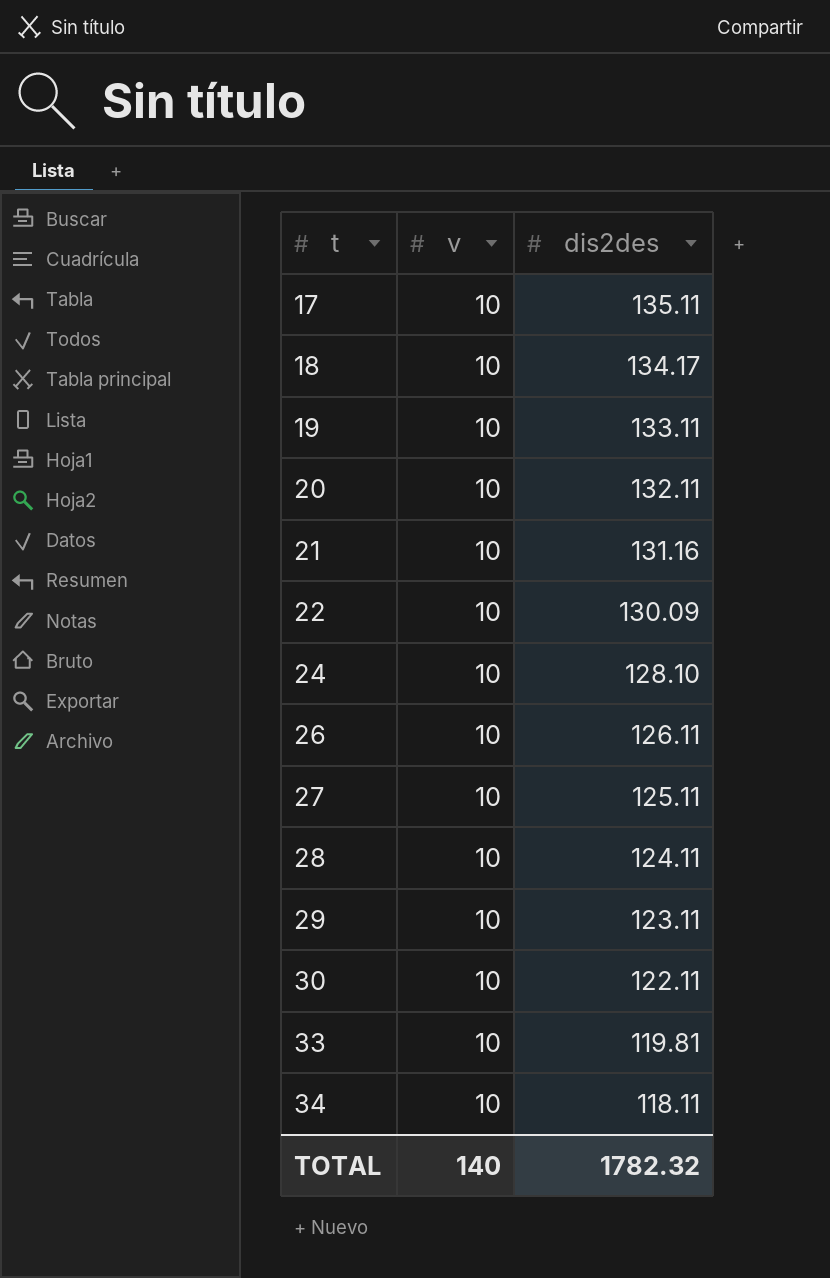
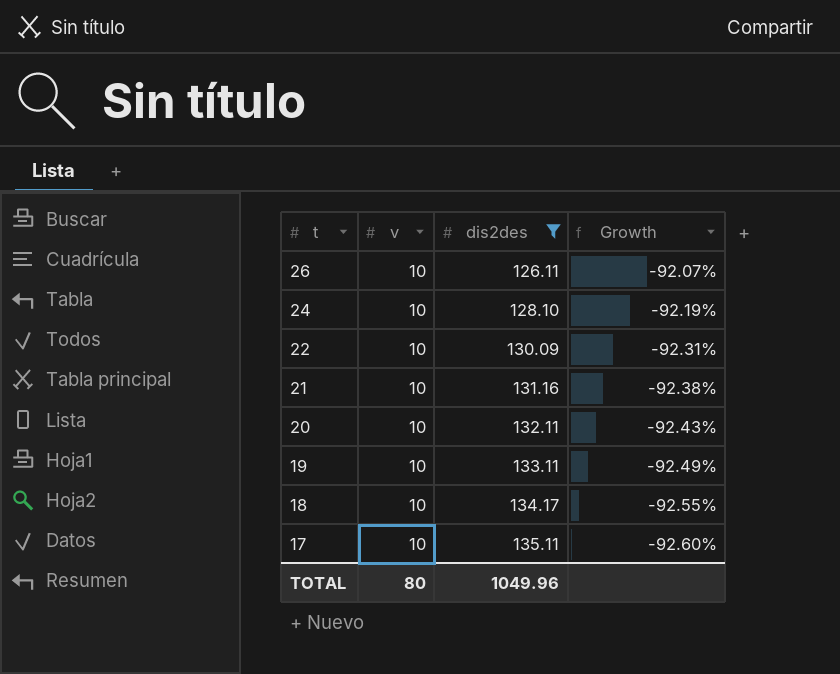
filter: none -> dis2des >= 126.11
row order: t ascending -> t descending
column Growth | formula: none -> ([v] - [dis2des]) / [dis2des]
TOTAL | v: 140 -> 80
TOTAL | dis2des: 1782.32 -> 1049.96

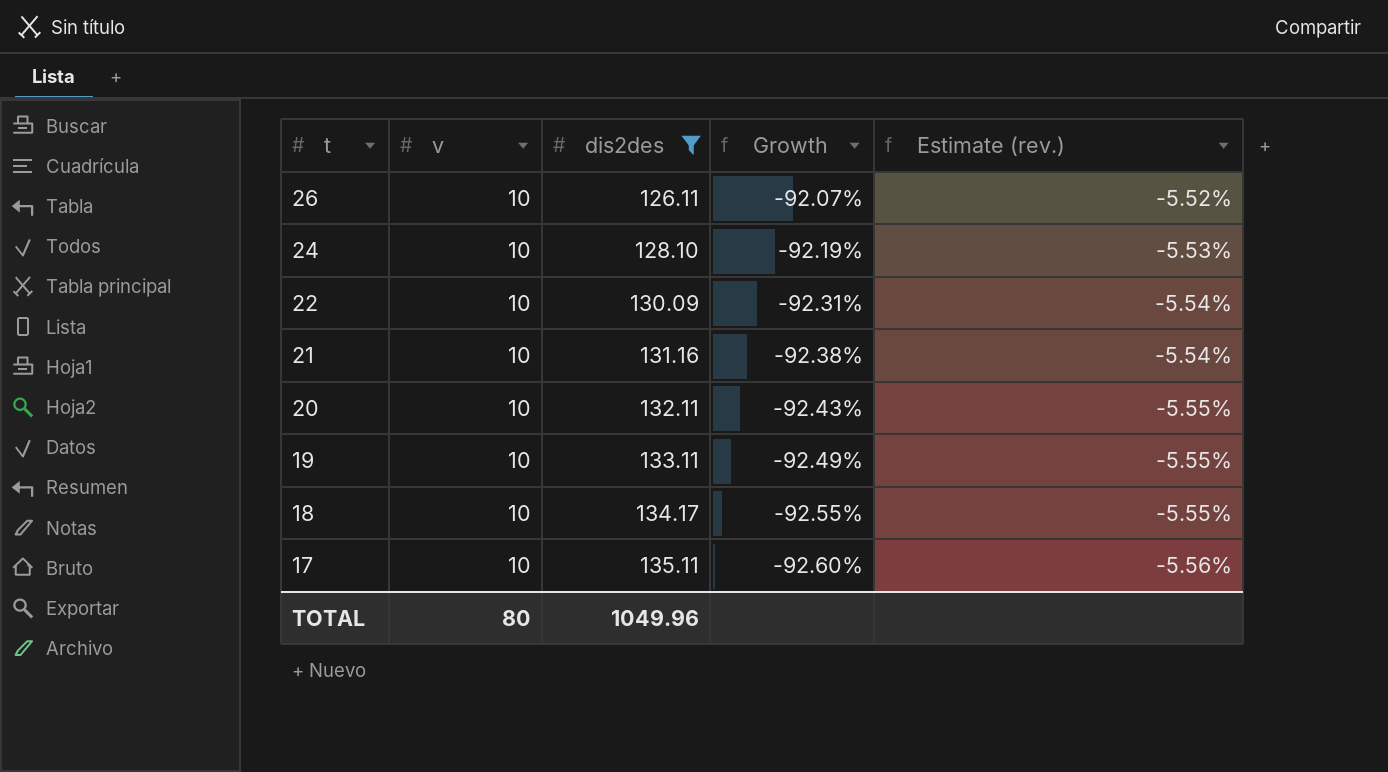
column Estimate (rev.) | formula: none -> [Growth] * 0.06

